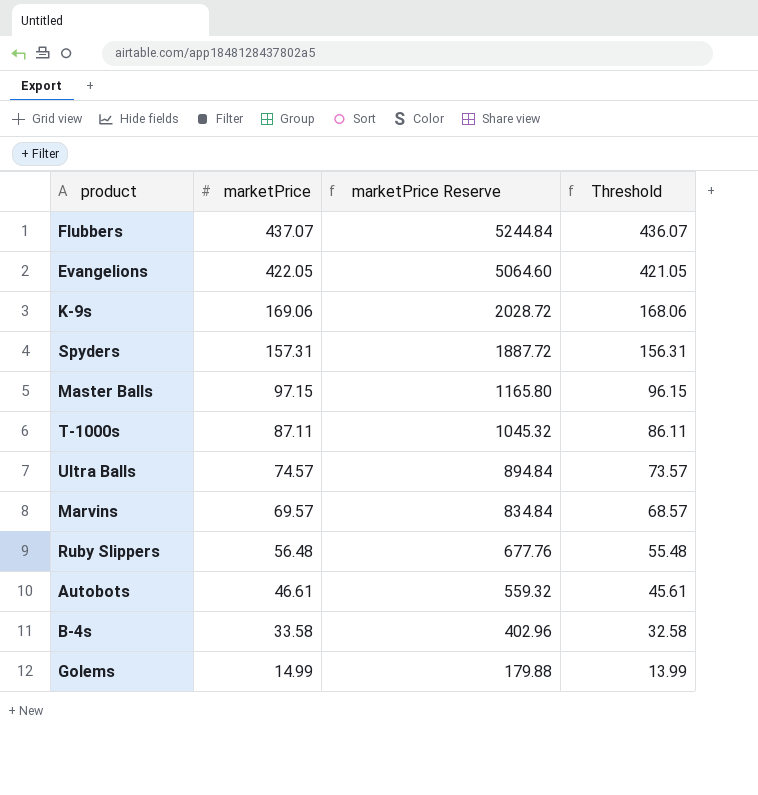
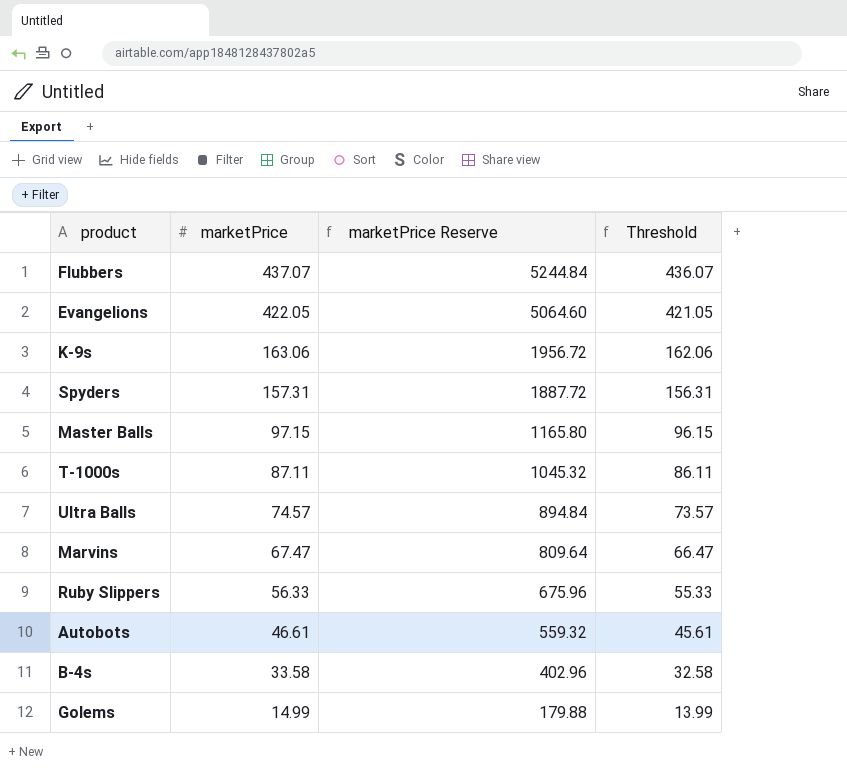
K-9s | marketPrice: 169.06 -> 163.06
K-9s | marketPrice Reserve: 2028.72 -> 1956.72
K-9s | Threshold: 168.06 -> 162.06
Marvins | marketPrice: 69.57 -> 67.47
Marvins | marketPrice Reserve: 834.84 -> 809.64
Marvins | Threshold: 68.57 -> 66.47
Ruby Slippers | marketPrice: 56.48 -> 56.33
Ruby Slippers | marketPrice Reserve: 677.76 -> 675.96
Ruby Slippers | Threshold: 55.48 -> 55.33

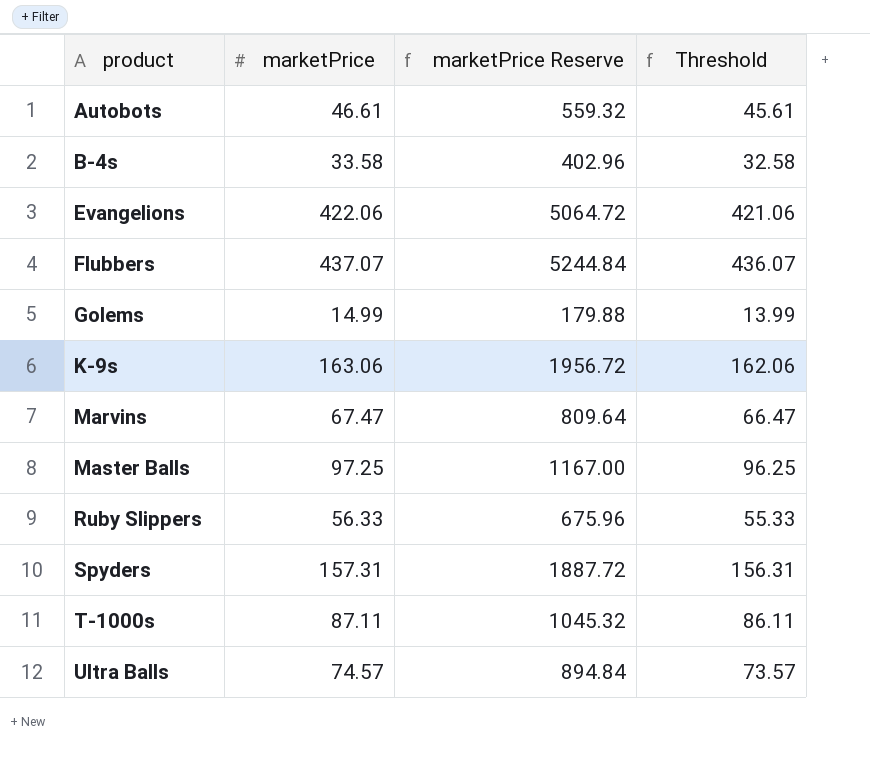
row order: marketPrice descending -> product ascending
Evangelions | marketPrice: 422.05 -> 422.06
Evangelions | marketPrice Reserve: 5064.60 -> 5064.72
Evangelions | Threshold: 421.05 -> 421.06
Master Balls | marketPrice: 97.15 -> 97.25
Master Balls | marketPrice Reserve: 1165.80 -> 1167.00
Master Balls | Threshold: 96.15 -> 96.25

